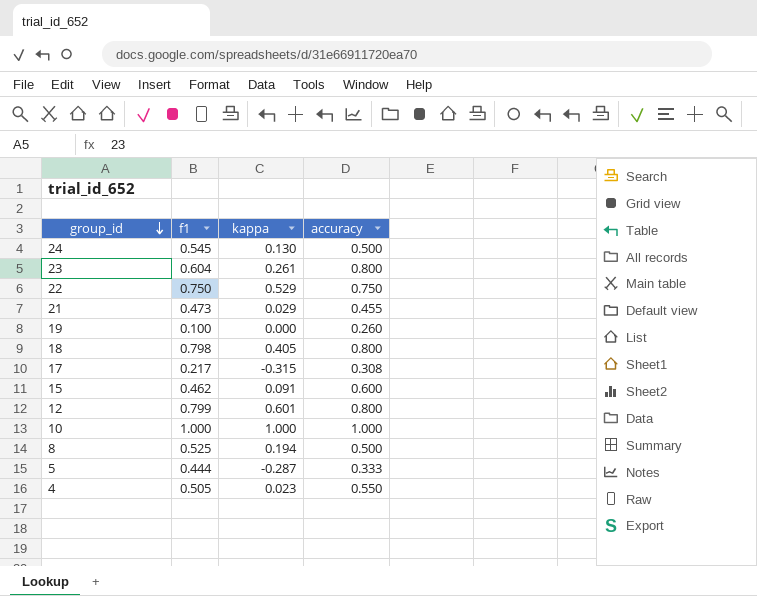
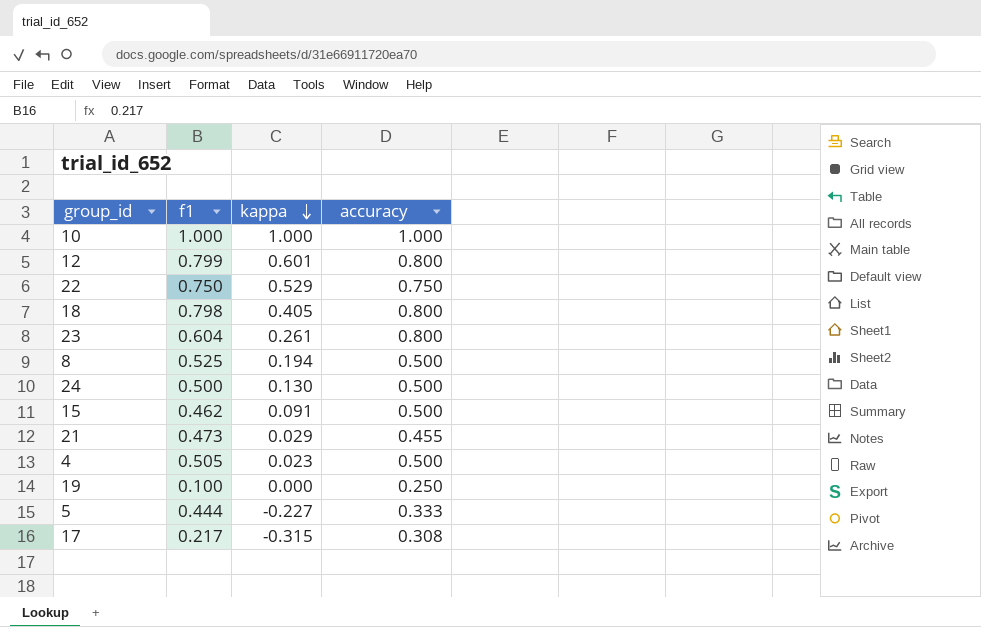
row order: group_id descending -> kappa descending
24 | f1: 0.545 -> 0.500
15 | accuracy: 0.600 -> 0.500
4 | accuracy: 0.550 -> 0.500
19 | accuracy: 0.260 -> 0.250
5 | kappa: -0.287 -> -0.227

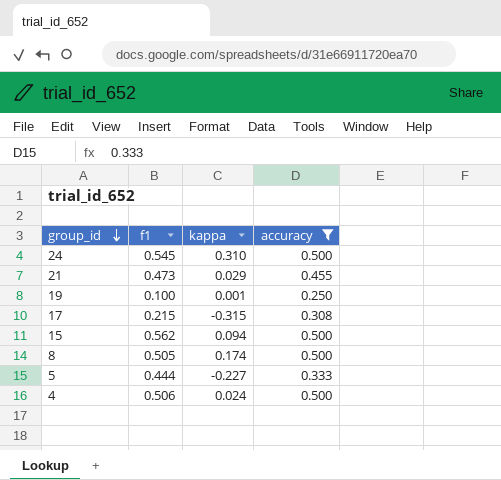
filter: none -> accuracy <= 0.500
row order: kappa descending -> group_id descending
24 | f1: 0.500 -> 0.545
24 | kappa: 0.130 -> 0.310
19 | kappa: 0.000 -> 0.001
17 | f1: 0.217 -> 0.215
15 | f1: 0.462 -> 0.562
15 | kappa: 0.091 -> 0.094
8 | f1: 0.525 -> 0.505
8 | kappa: 0.194 -> 0.174
4 | f1: 0.505 -> 0.506
4 | kappa: 0.023 -> 0.024

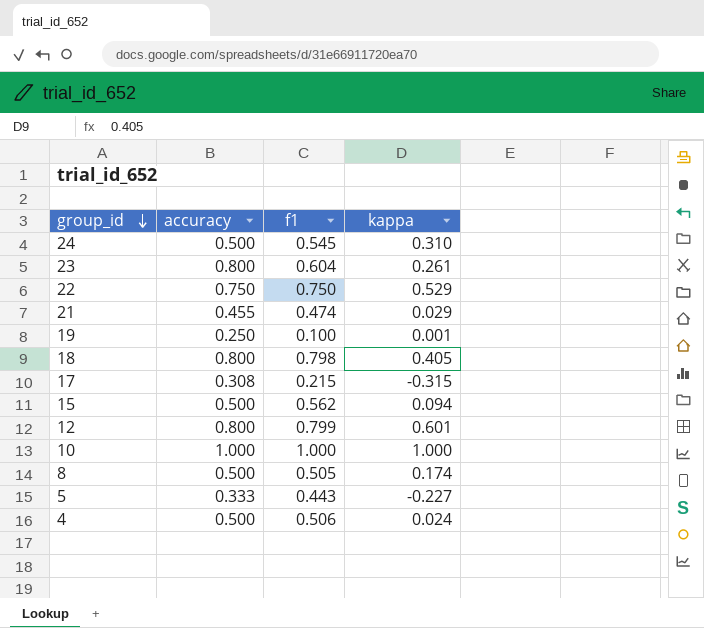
filter: accuracy <= 0.500 -> none
column accuracy | position: 4 -> 2
21 | f1: 0.473 -> 0.474
5 | f1: 0.444 -> 0.443

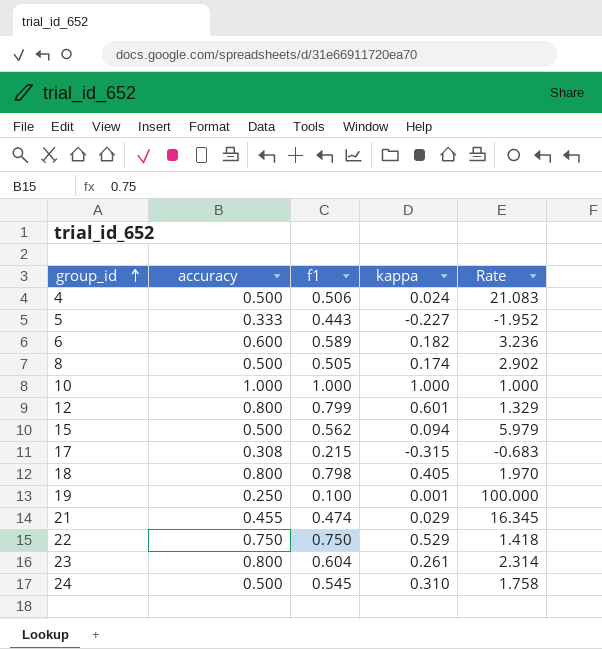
row order: group_id descending -> group_id ascending
column Rate | formula: none -> [f1] / [kappa]
row 6: none -> 0.600 | 0.589 | 0.182 | 3.236

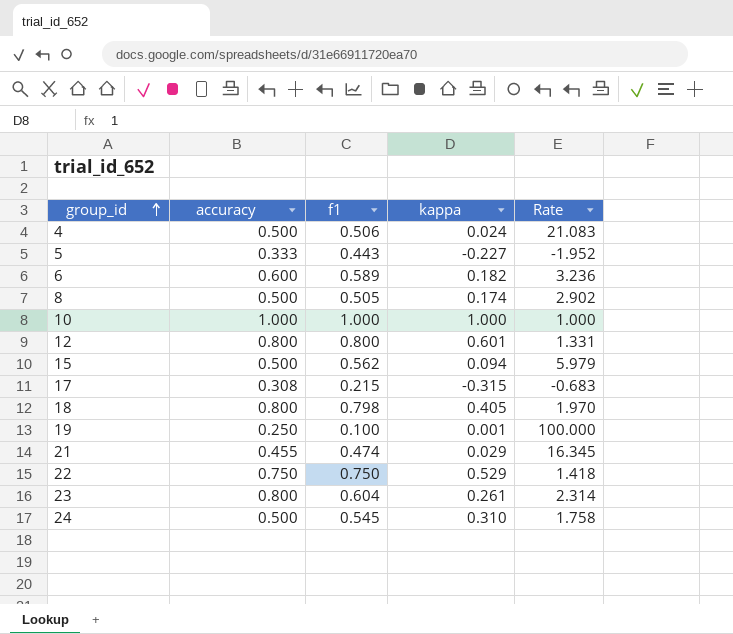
12 | f1: 0.799 -> 0.800
12 | Rate: 1.329 -> 1.331

